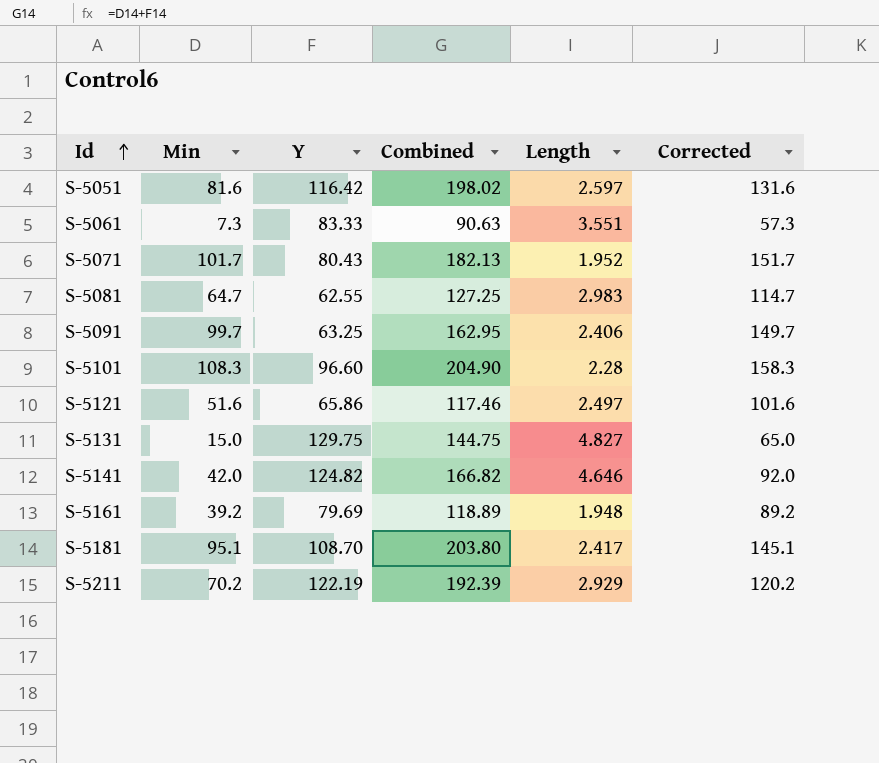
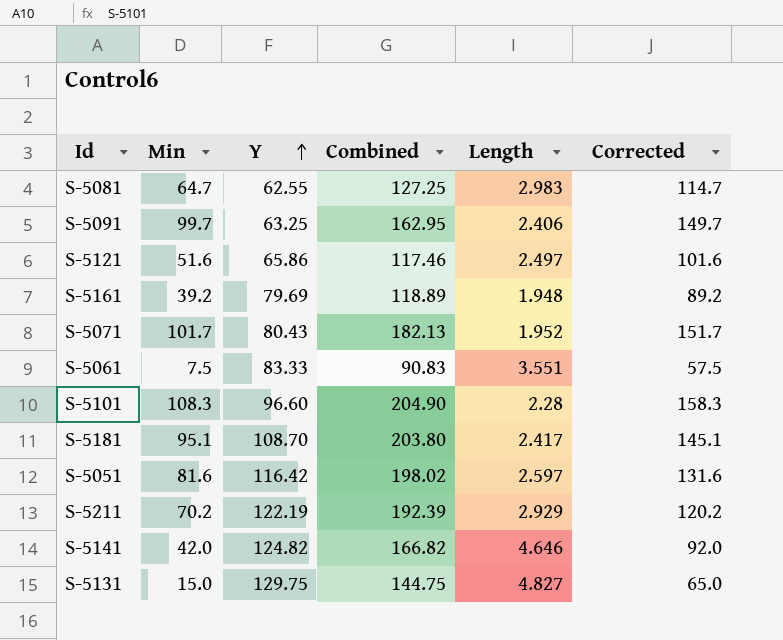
row order: Id ascending -> Y ascending
S-5061 | Min: 7.3 -> 7.5
S-5061 | Combined: 90.63 -> 90.83
S-5061 | Corrected: 57.3 -> 57.5

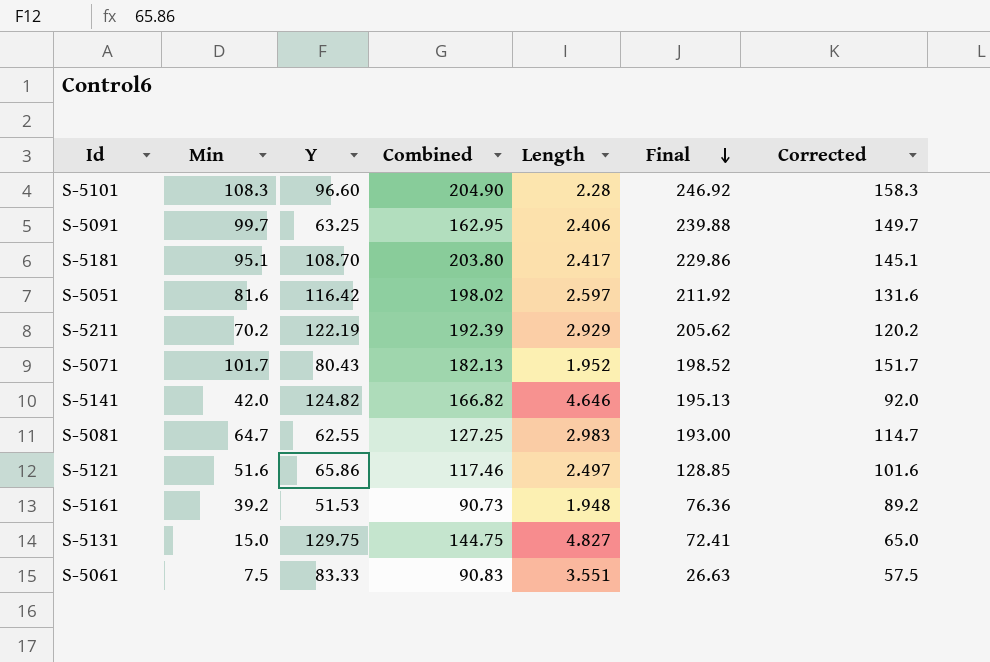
row order: Y ascending -> Final descending
column Final | formula: none -> [Min] * [Length]
S-5161 | Y: 79.69 -> 51.53
S-5161 | Combined: 118.89 -> 90.73

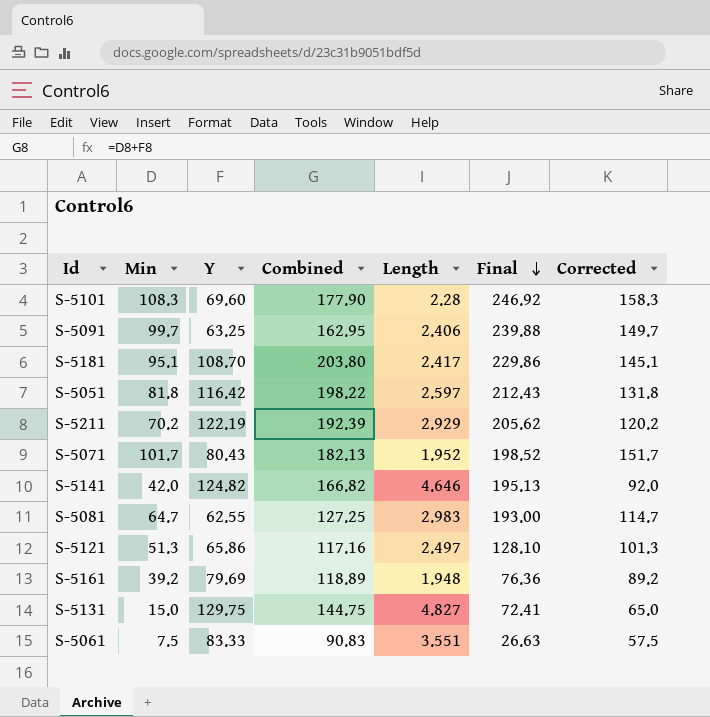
S-5101 | Y: 96.60 -> 69.60
S-5101 | Combined: 204.90 -> 177.90
S-5051 | Min: 81.6 -> 81.8
S-5051 | Combined: 198.02 -> 198.22
S-5051 | Final: 211.92 -> 212.43
S-5051 | Corrected: 131.6 -> 131.8
S-5121 | Min: 51.6 -> 51.3
S-5121 | Combined: 117.46 -> 117.16
S-5121 | Final: 128.85 -> 128.10
S-5121 | Corrected: 101.6 -> 101.3
S-5161 | Y: 51.53 -> 79.69
S-5161 | Combined: 90.73 -> 118.89

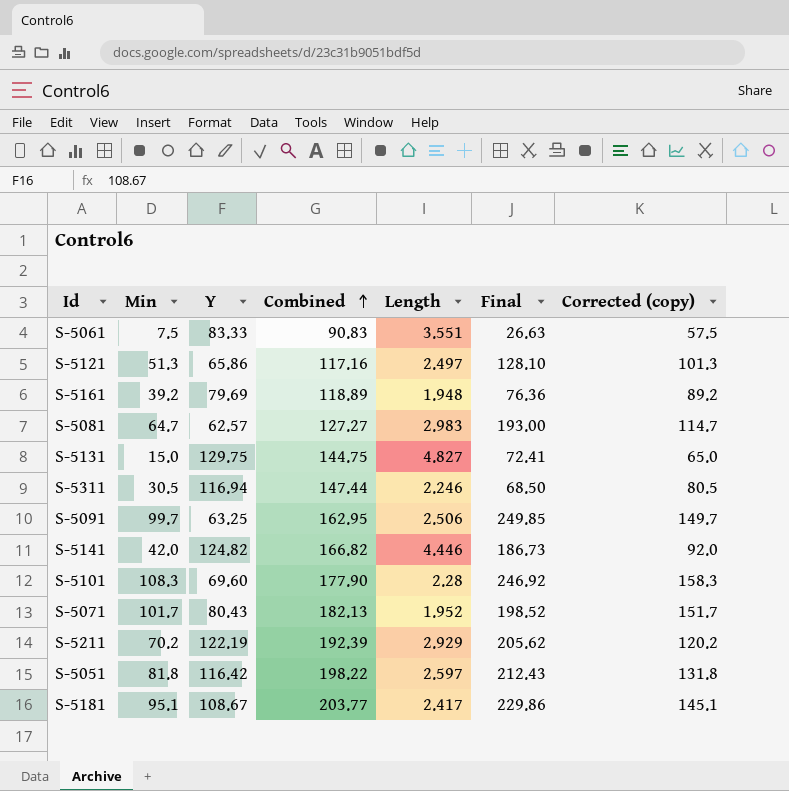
row order: Final descending -> Combined ascending
column name: Corrected -> Corrected (copy)
S-5081 | Y: 62.55 -> 62.57
S-5081 | Combined: 127.25 -> 127.27
row S-5311: none -> 30.5 | 116.94 | 147.44 | 2.246 | 68.50 | 80.5
S-5091 | Length: 2.406 -> 2.506
S-5091 | Final: 239.88 -> 249.85
S-5141 | Length: 4.646 -> 4.446
S-5141 | Final: 195.13 -> 186.73
S-5181 | Y: 108.70 -> 108.67
S-5181 | Combined: 203.80 -> 203.77

